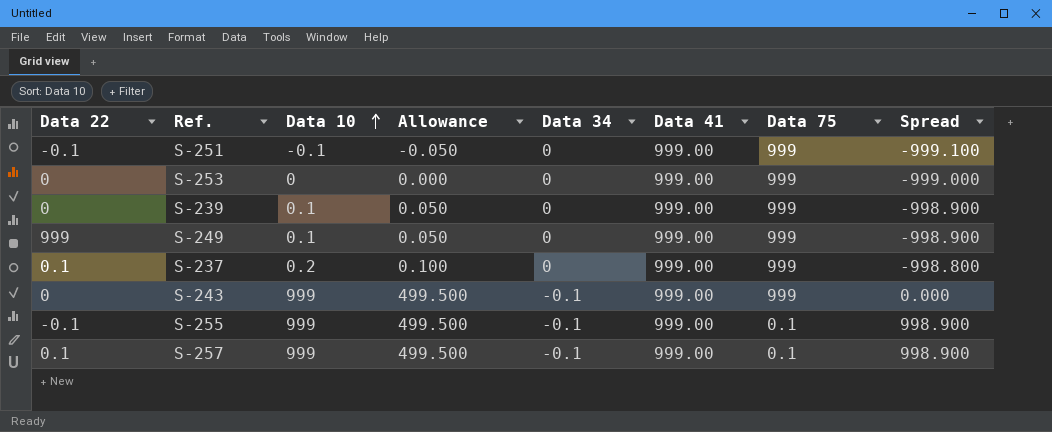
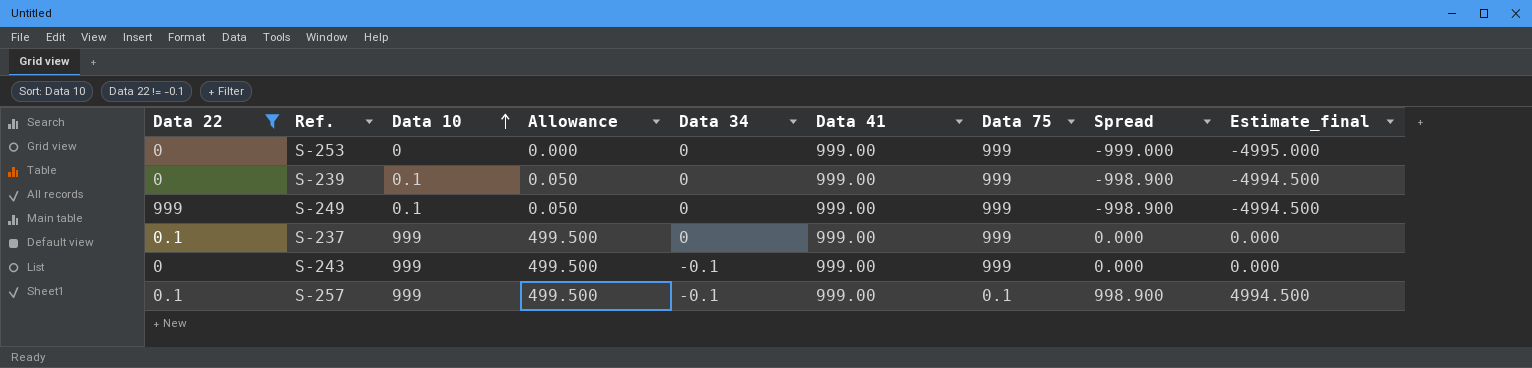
filter: none -> Data 22 != -0.1
column Estimate_final | formula: none -> [Spread] * 5
S-237 | Data 10: 0.2 -> 999
S-237 | Allowance: 0.100 -> 499.500
S-237 | Spread: -998.800 -> 0.000

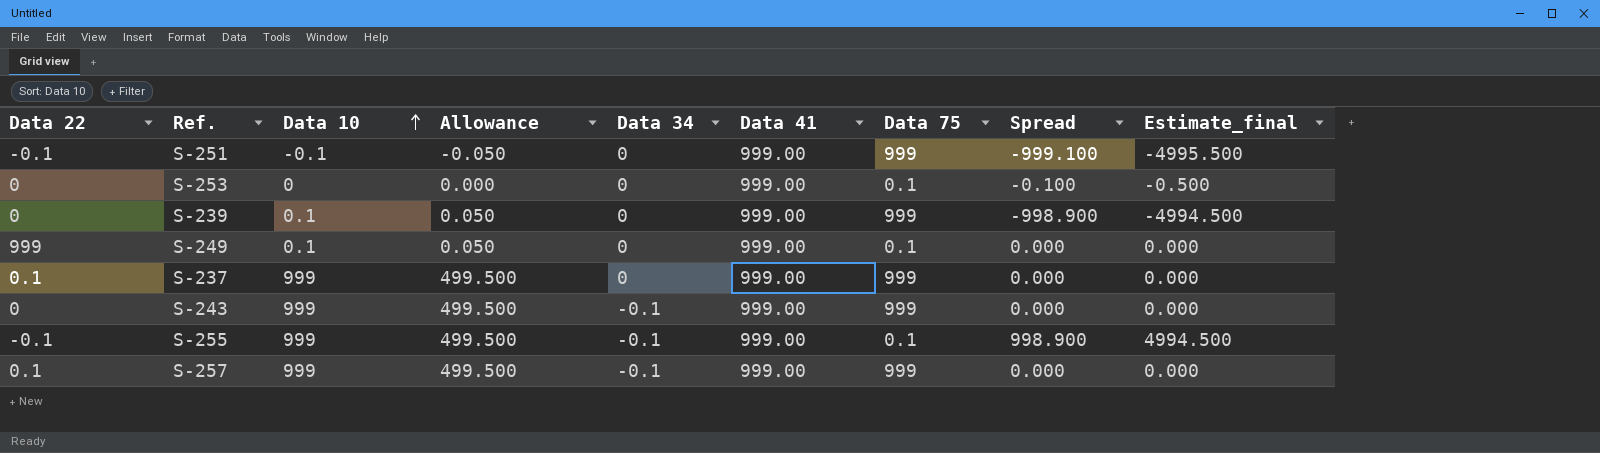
filter: Data 22 != -0.1 -> none
S-253 | Data 75: 999 -> 0.1
S-253 | Spread: -999.000 -> -0.100
S-253 | Estimate_final: -4995.000 -> -0.500
S-249 | Data 75: 999 -> 0.1
S-249 | Spread: -998.900 -> 0.000
S-249 | Estimate_final: -4994.500 -> 0.000
S-257 | Data 75: 0.1 -> 999
S-257 | Spread: 998.900 -> 0.000
S-257 | Estimate_final: 4994.500 -> 0.000

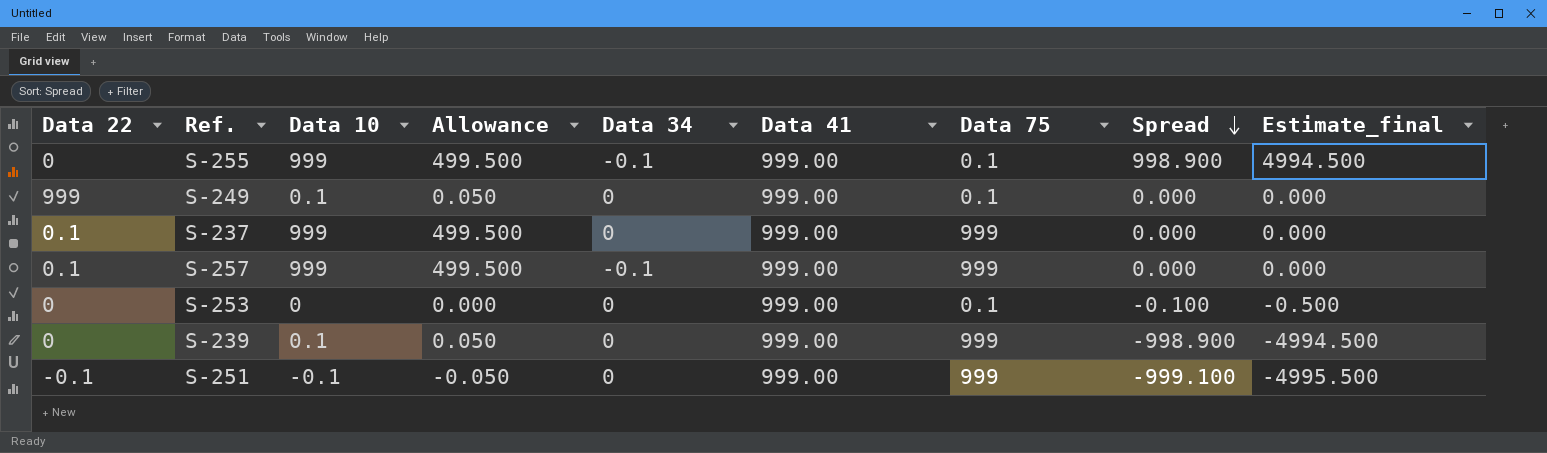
row order: Data 10 ascending -> Spread descending
row S-243: 0 | 999 | 499.500 | -0.1 | 999.00 | 999 | 0.000 | 0.000 -> none
S-255 | Data 22: -0.1 -> 0

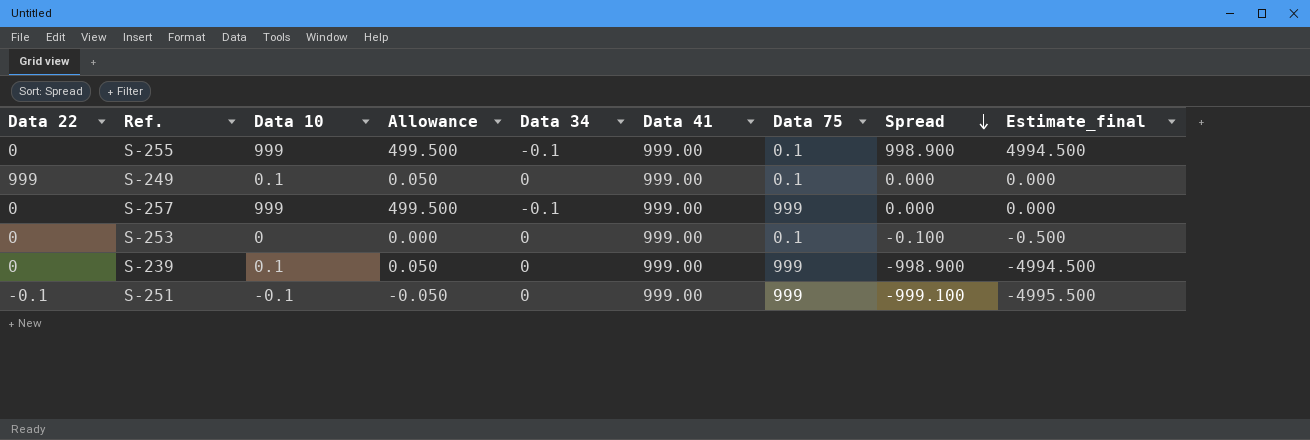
row S-237: 0.1 | 999 | 499.500 | 0 | 999.00 | 999 | 0.000 | 0.000 -> none
S-257 | Data 22: 0.1 -> 0

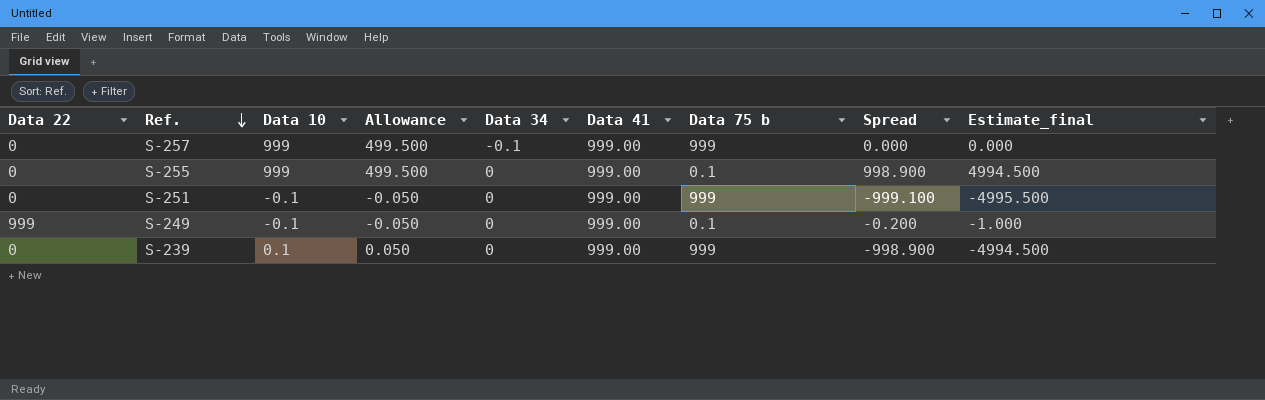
row order: Spread descending -> Ref. descending
column name: Data 75 -> Data 75 b
row S-253: 0 | 0 | 0.000 | 0 | 999.00 | 0.1 | -0.100 | -0.500 -> none
S-255 | Data 34: -0.1 -> 0
S-251 | Data 22: -0.1 -> 0
S-249 | Data 10: 0.1 -> -0.1
S-249 | Allowance: 0.050 -> -0.050
S-249 | Spread: 0.000 -> -0.200
S-249 | Estimate_final: 0.000 -> -1.000

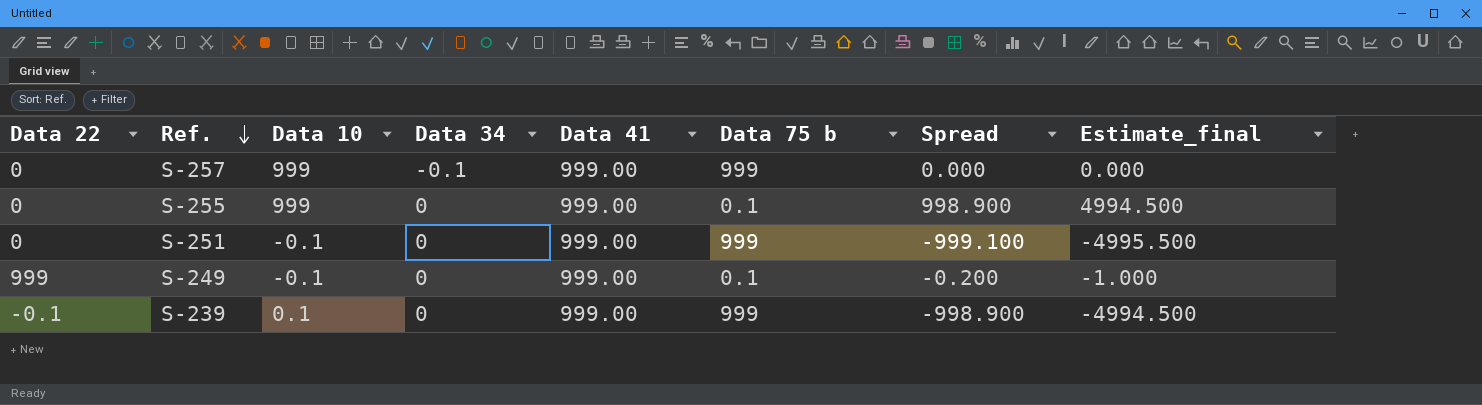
column Allowance | formula: [Data 10] * 0.5 -> none
S-239 | Data 22: 0 -> -0.1

